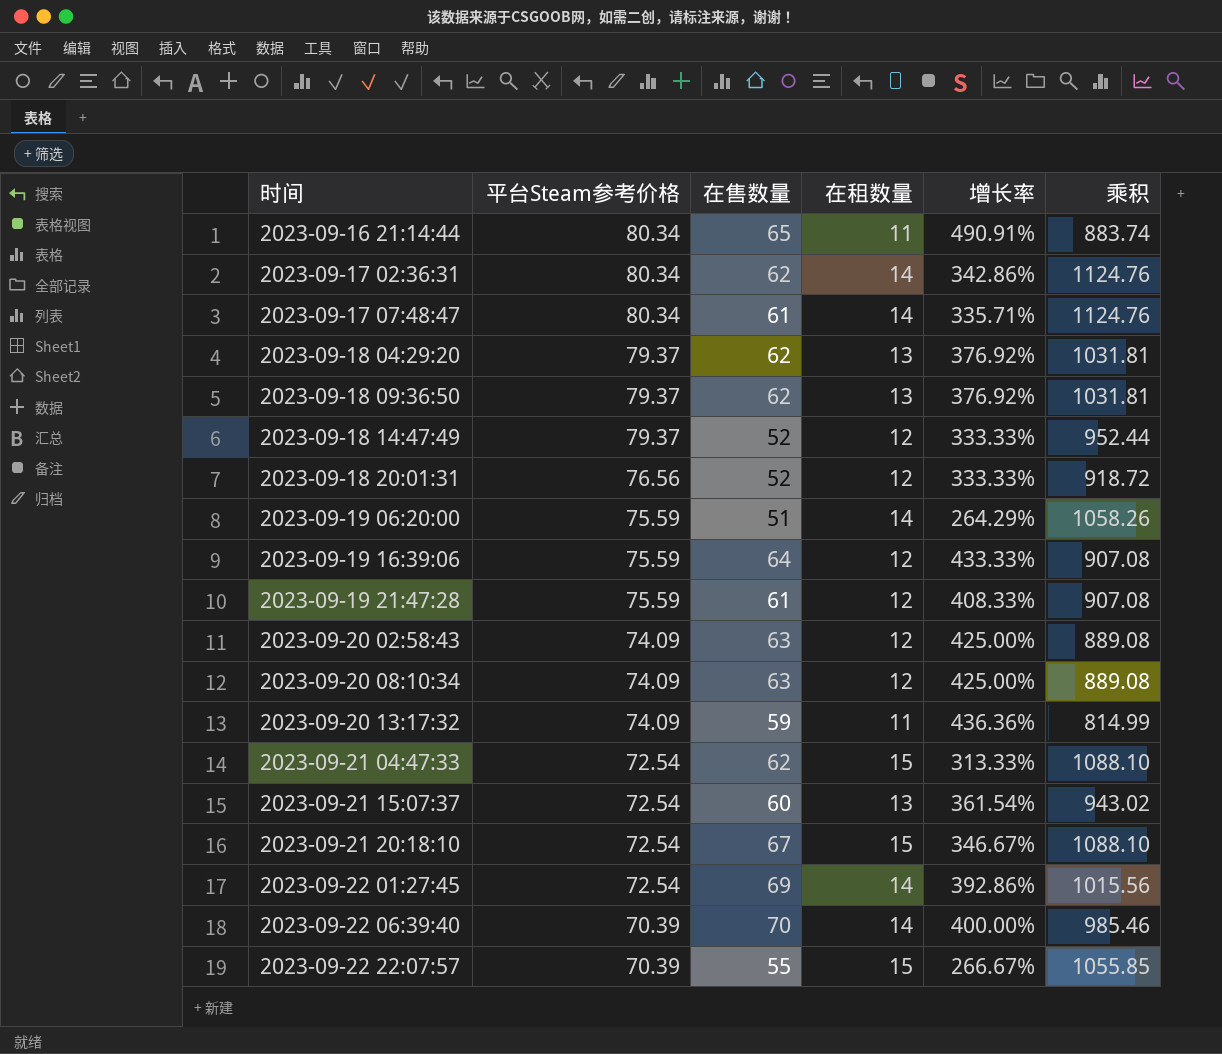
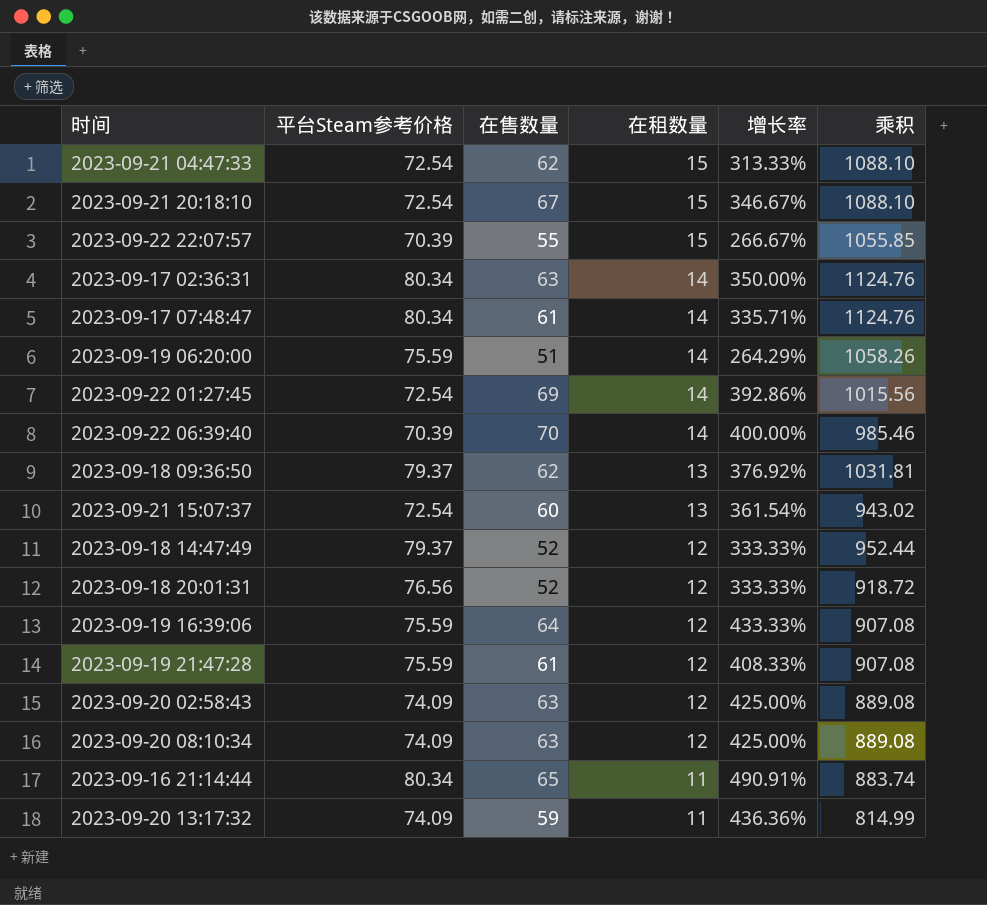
row order: 时间 ascending -> 在租数量 descending
row 2023-09-18 04:29:20: 79.37 | 62 | 13 | 376.92% | 1031.81 -> none
2023-09-17 02:36:31 | 在售数量: 62 -> 63
2023-09-17 02:36:31 | 增长率: 342.86% -> 350.00%

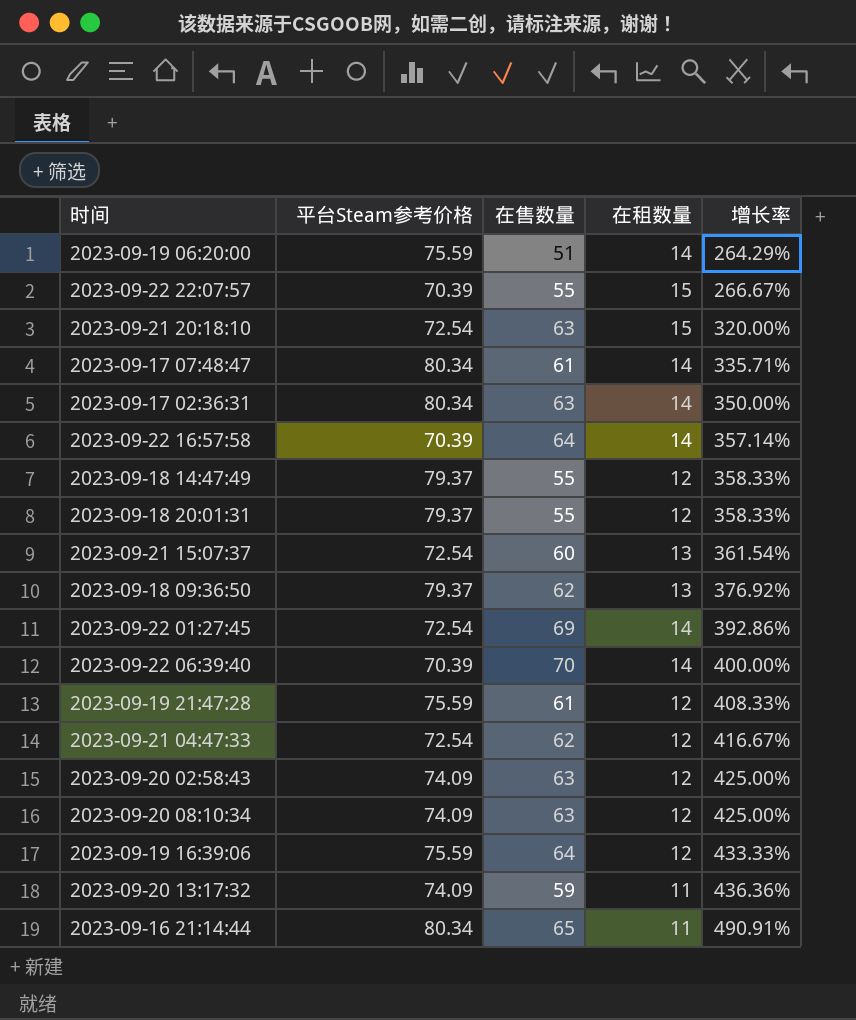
row order: 在租数量 descending -> 增长率 ascending
column 乘积 | formula: [平台Steam参考价格] * [在租数量] -> none
2023-09-21 20:18:10 | 在售数量: 67 -> 63
2023-09-21 20:18:10 | 增长率: 346.67% -> 320.00%
row 2023-09-22 16:57:58: none -> 70.39 | 64 | 14 | 357.14%
2023-09-18 14:47:49 | 在售数量: 52 -> 55
2023-09-18 14:47:49 | 增长率: 333.33% -> 358.33%
2023-09-18 20:01:31 | 平台Steam参考价格: 76.56 -> 79.37
2023-09-18 20:01:31 | 在售数量: 52 -> 55
2023-09-18 20:01:31 | 增长率: 333.33% -> 358.33%
2023-09-21 04:47:33 | 在租数量: 15 -> 12
2023-09-21 04:47:33 | 增长率: 313.33% -> 416.67%

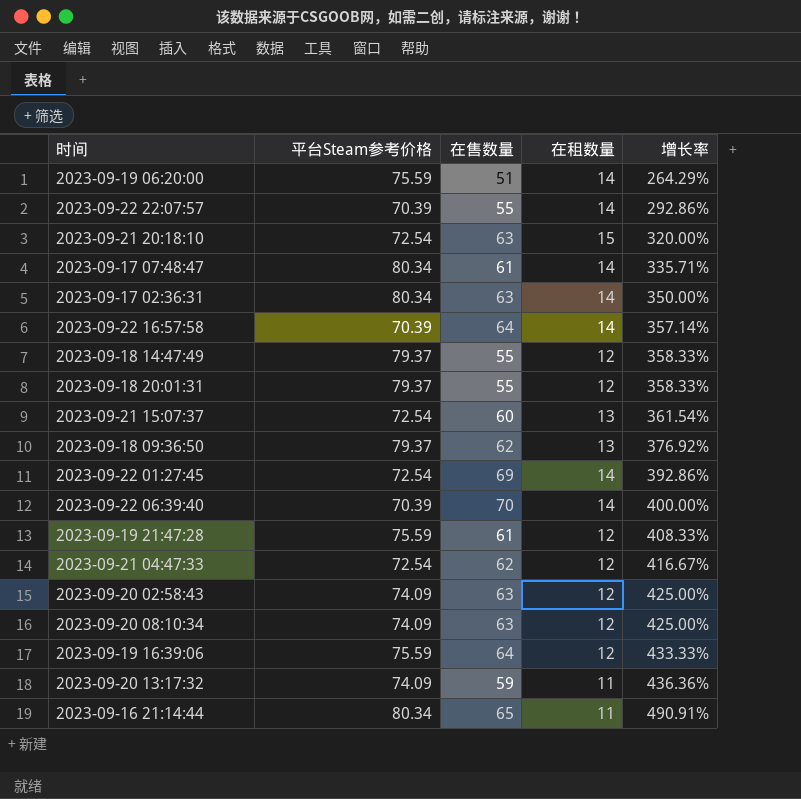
2023-09-22 22:07:57 | 在租数量: 15 -> 14
2023-09-22 22:07:57 | 增长率: 266.67% -> 292.86%

